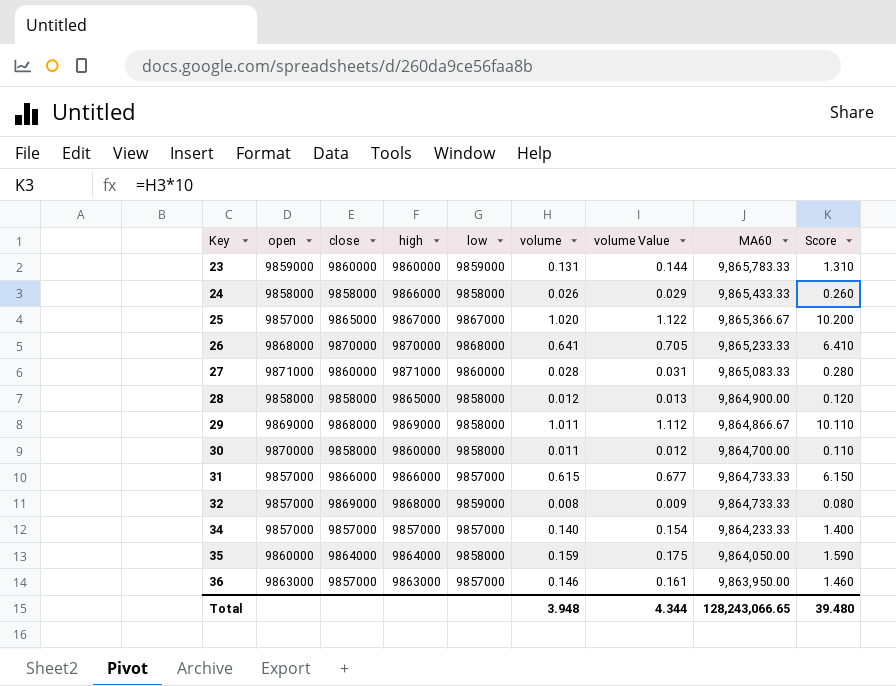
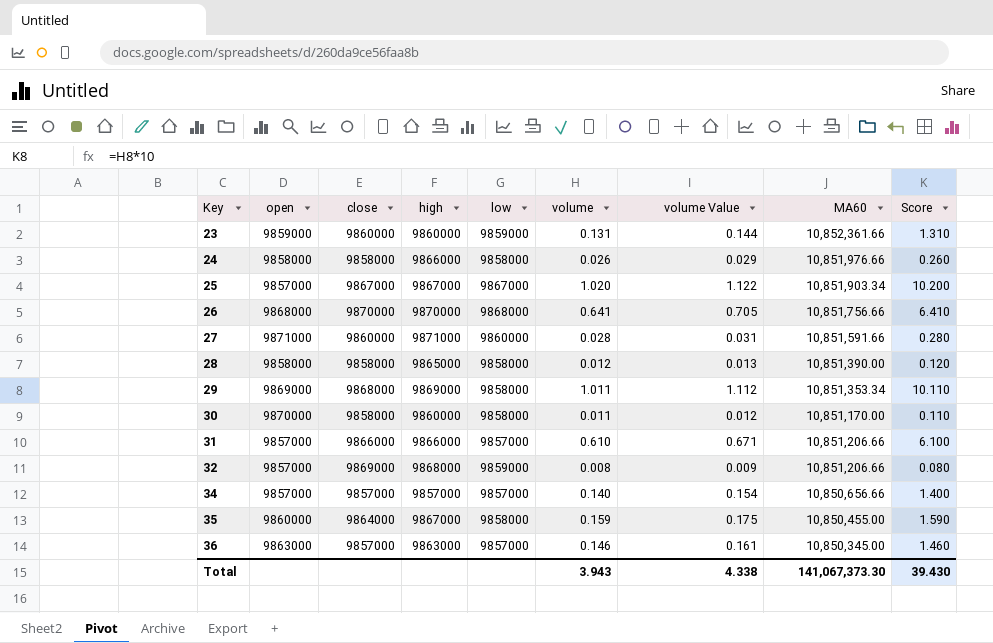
23 | MA60: 9,865,783.33 -> 10,852,361.66
24 | MA60: 9,865,433.33 -> 10,851,976.66
25 | close: 9865000 -> 9867000
25 | MA60: 9,865,366.67 -> 10,851,903.34
26 | MA60: 9,865,233.33 -> 10,851,756.66
27 | MA60: 9,865,083.33 -> 10,851,591.66
28 | MA60: 9,864,900.00 -> 10,851,390.00
29 | MA60: 9,864,866.67 -> 10,851,353.34
30 | MA60: 9,864,700.00 -> 10,851,170.00
31 | volume: 0.615 -> 0.610
31 | volume Value: 0.677 -> 0.671
31 | MA60: 9,864,733.33 -> 10,851,206.66
31 | Score: 6.150 -> 6.100
32 | MA60: 9,864,733.33 -> 10,851,206.66
34 | MA60: 9,864,233.33 -> 10,850,656.66
35 | high: 9864000 -> 9867000
35 | MA60: 9,864,050.00 -> 10,850,455.00
36 | MA60: 9,863,950.00 -> 10,850,345.00
Total | volume: 3.948 -> 3.943
Total | volume Value: 4.344 -> 4.338
Total | MA60: 128,243,066.65 -> 141,067,373.30
Total | Score: 39.480 -> 39.430

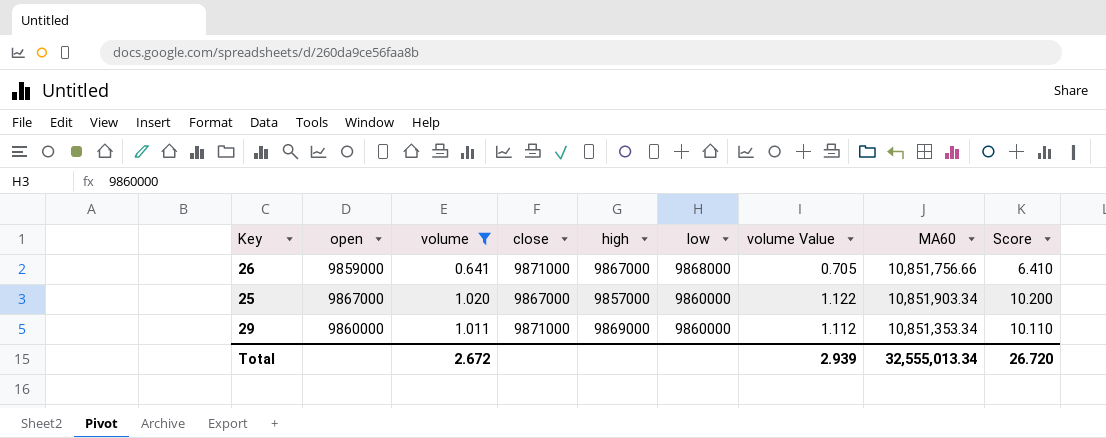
filter: none -> volume >= 0.641
row order: Key ascending -> low descending
column volume | position: 6 -> 3
26 | open: 9868000 -> 9859000
26 | close: 9870000 -> 9871000
26 | high: 9870000 -> 9867000
25 | open: 9857000 -> 9867000
25 | high: 9867000 -> 9857000
25 | low: 9867000 -> 9860000
29 | open: 9869000 -> 9860000
29 | close: 9868000 -> 9871000
29 | low: 9858000 -> 9860000
Total | volume: 3.943 -> 2.672
Total | volume Value: 4.338 -> 2.939
Total | MA60: 141,067,373.30 -> 32,555,013.34
Total | Score: 39.430 -> 26.720

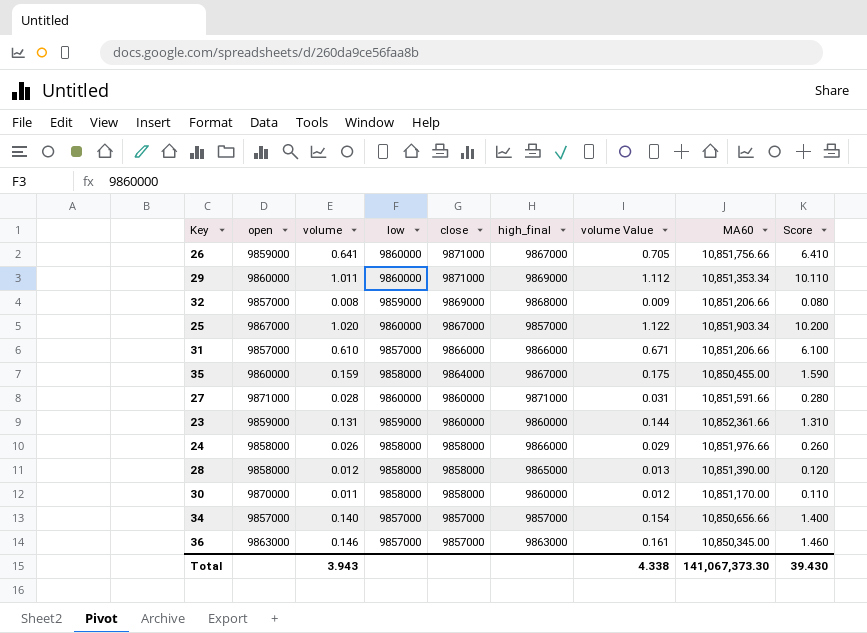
filter: volume >= 0.641 -> none
row order: low descending -> close descending
column low | position: 6 -> 4
column name: high -> high_final
26 | low: 9868000 -> 9860000
Total | volume: 2.672 -> 3.943
Total | volume Value: 2.939 -> 4.338
Total | MA60: 32,555,013.34 -> 141,067,373.30
Total | Score: 26.720 -> 39.430

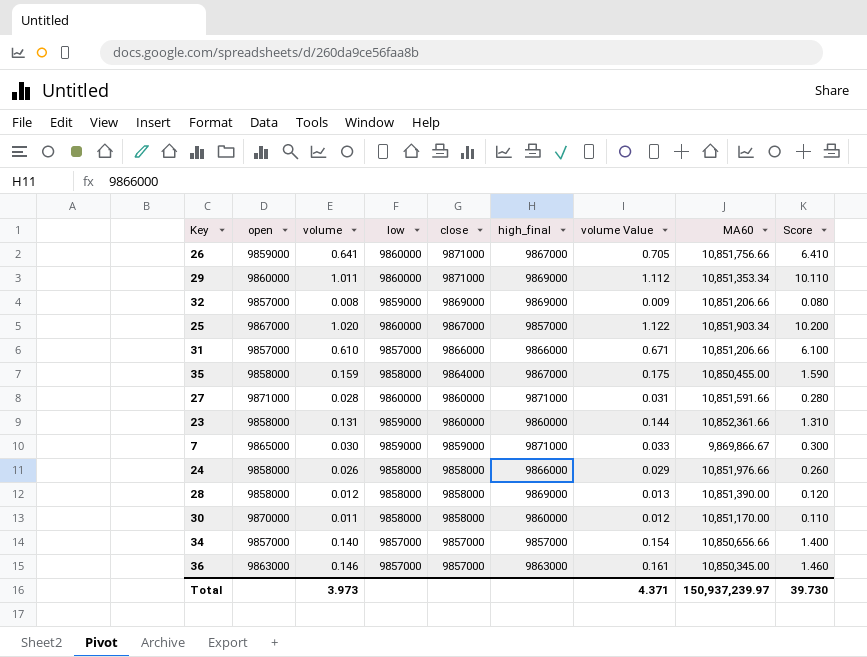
32 | high_final: 9868000 -> 9869000
35 | open: 9860000 -> 9858000
23 | open: 9859000 -> 9858000
row 7: none -> 9865000 | 0.030 | 9859000 | 9859000 | 9871000 | 0.033 | 9,869,866.67 | 0.300
28 | high_final: 9865000 -> 9869000
Total | volume: 3.943 -> 3.973
Total | volume Value: 4.338 -> 4.371
Total | MA60: 141,067,373.30 -> 150,937,239.97
Total | Score: 39.430 -> 39.730

